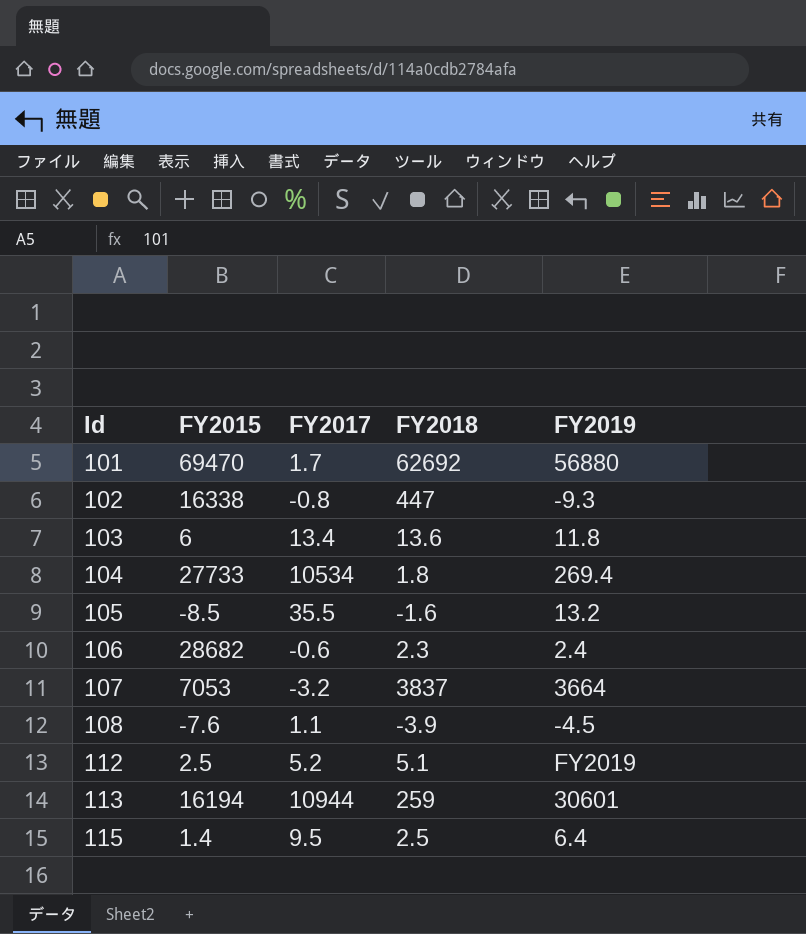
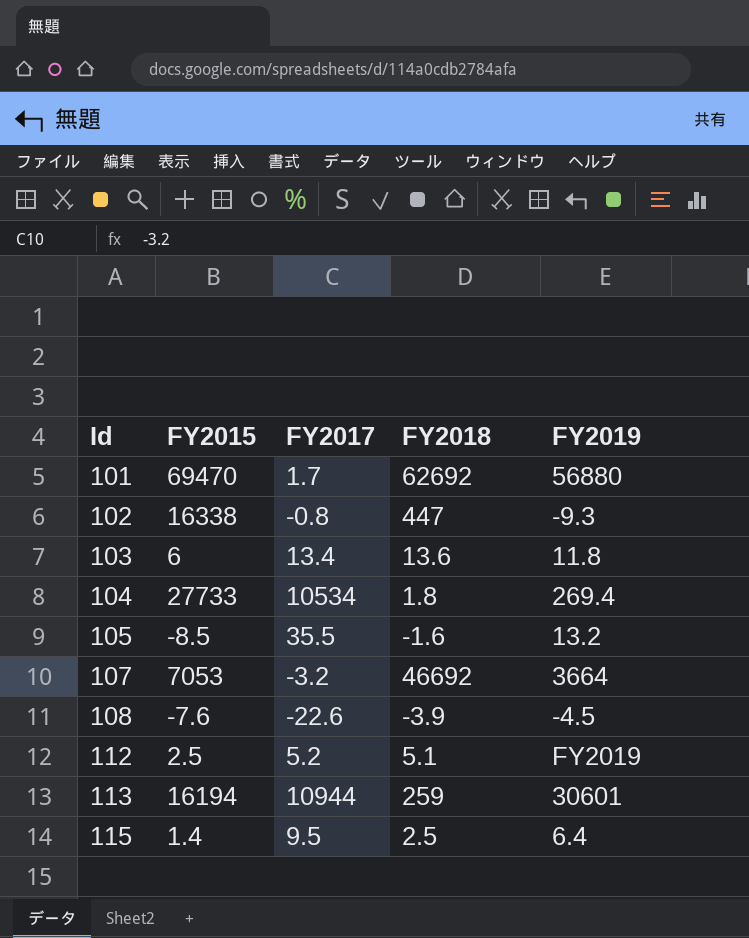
row 106: 28682 | -0.6 | 2.3 | 2.4 -> none
107 | FY2018: 3837 -> 46692
108 | FY2017: 1.1 -> -22.6

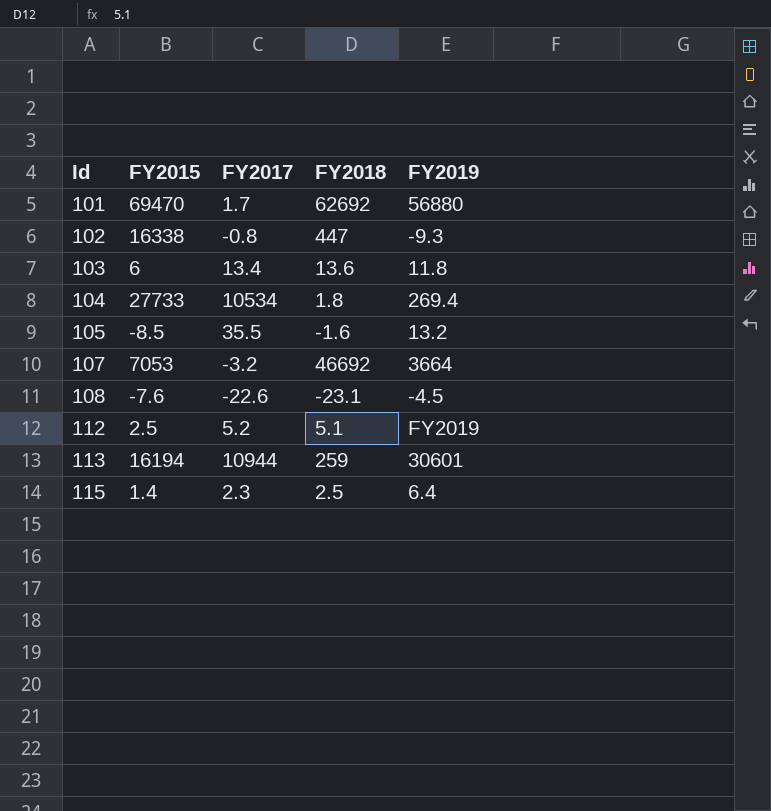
108 | FY2018: -3.9 -> -23.1
115 | FY2017: 9.5 -> 2.3

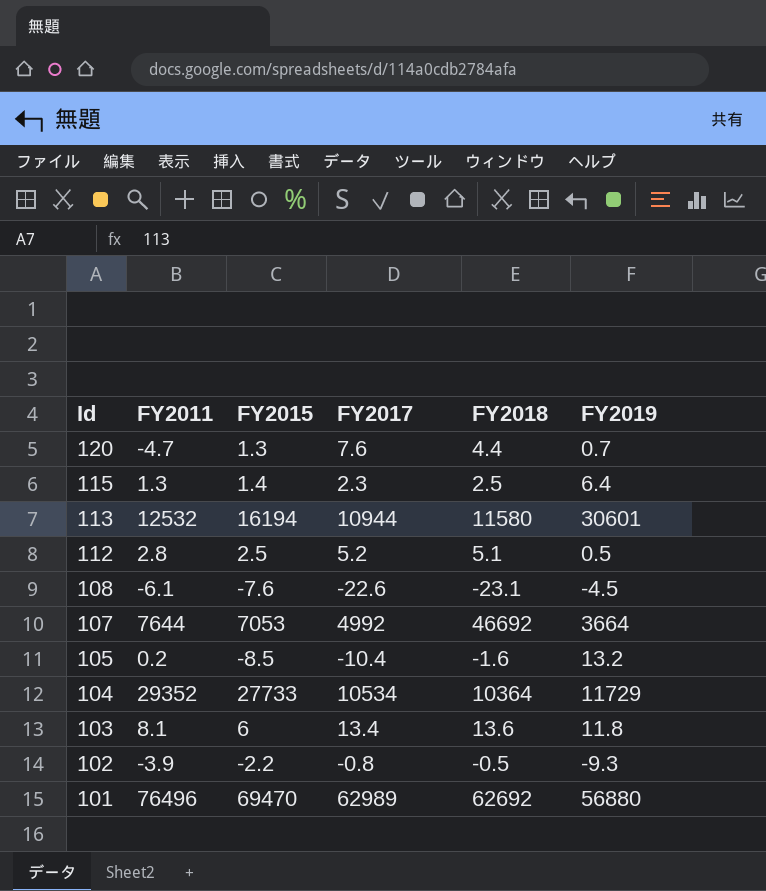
row order: Id ascending -> Id descending
column FY2011 | position: none -> 2
row 120: none -> -4.7 | 1.3 | 7.6 | 4.4 | 0.7
113 | FY2018: 259 -> 11580
112 | FY2019: FY2019 -> 0.5
107 | FY2017: -3.2 -> 4992
105 | FY2017: 35.5 -> -10.4
104 | FY2018: 1.8 -> 10364
104 | FY2019: 269.4 -> 11729
102 | FY2015: 16338 -> -2.2
102 | FY2018: 447 -> -0.5
101 | FY2017: 1.7 -> 62989

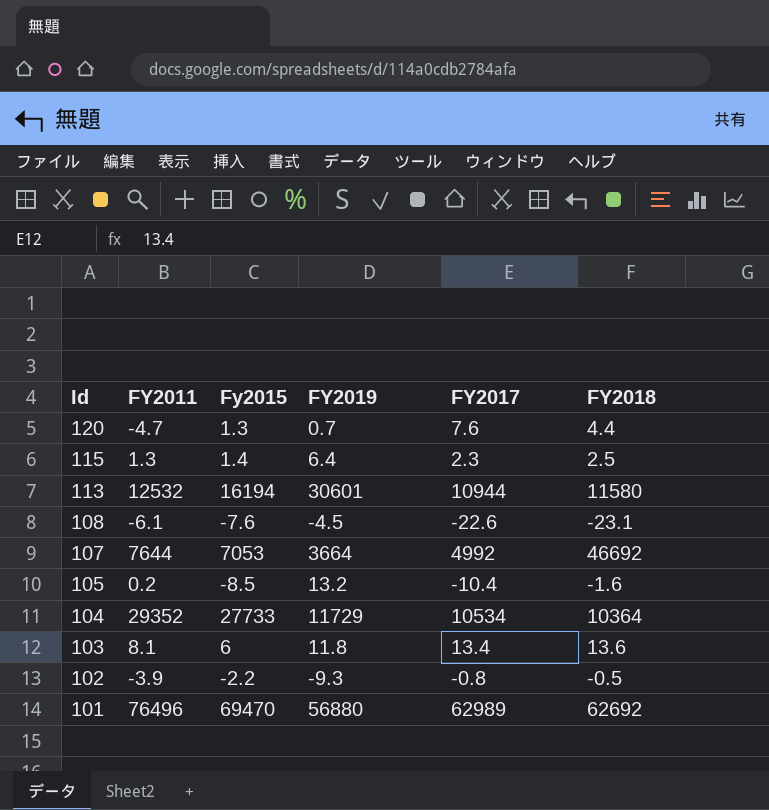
column name: FY2015 -> Fy2015
column FY2019 | position: 6 -> 4
row 112: 2.8 | 2.5 | 5.2 | 5.1 | 0.5 -> none

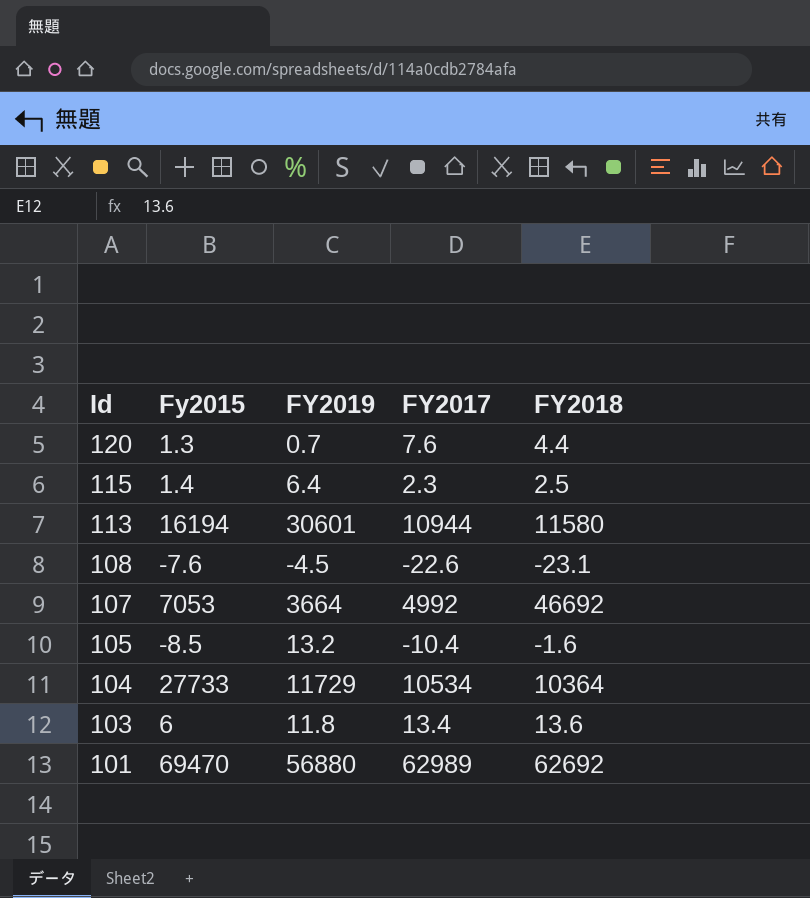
column FY2011 | position: 2 -> none
row 102: -3.9 | -2.2 | -9.3 | -0.8 | -0.5 -> none

